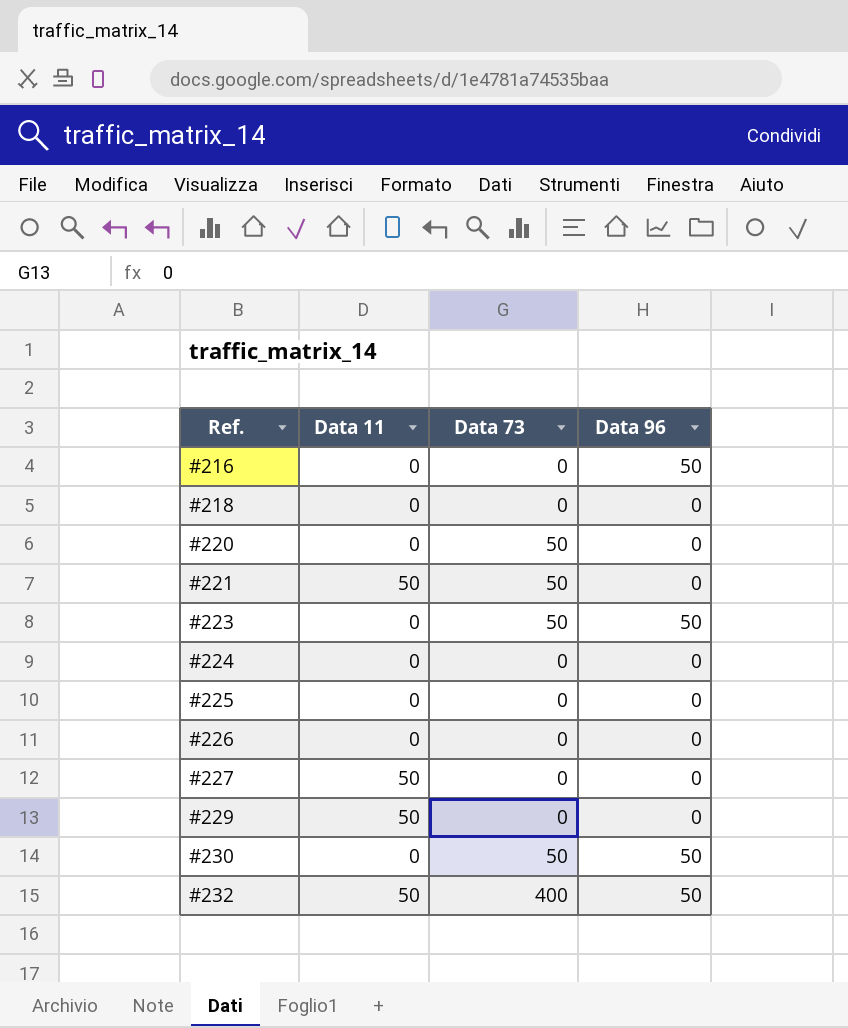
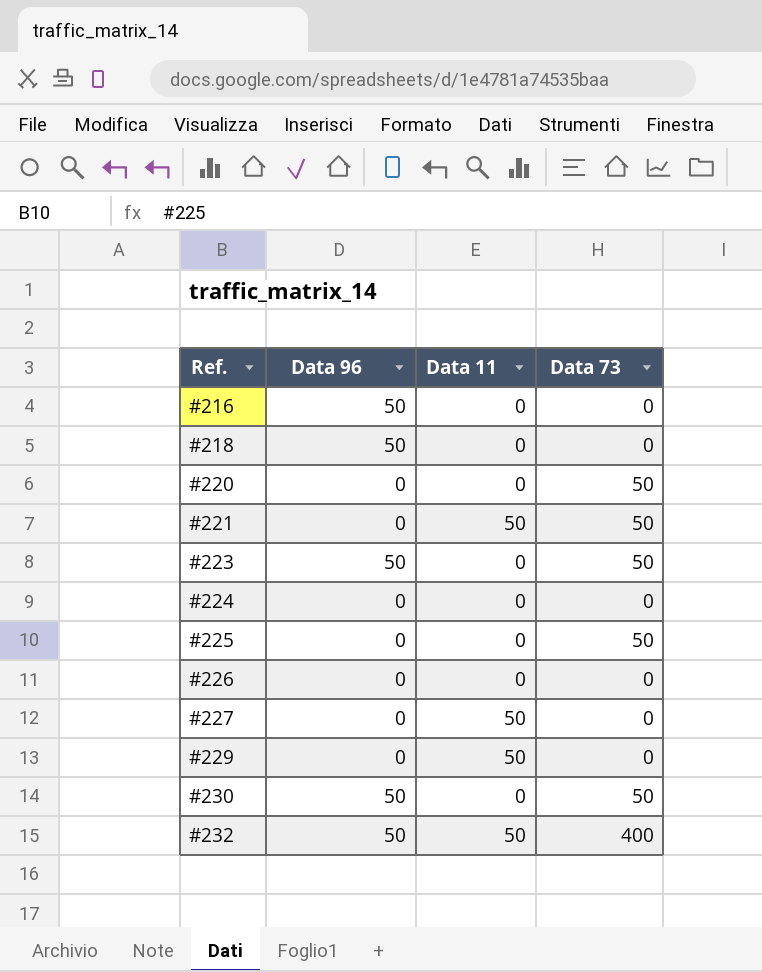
column Data 96 | position: 4 -> 2
#218 | Data 96: 0 -> 50
#225 | Data 73: 0 -> 50

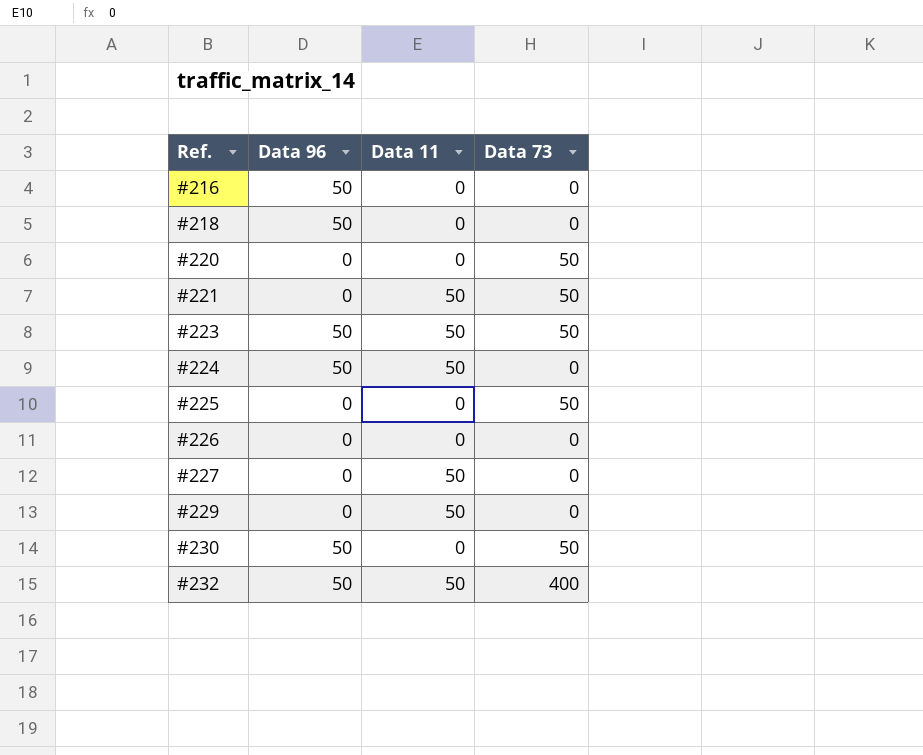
#223 | Data 11: 0 -> 50
#224 | Data 96: 0 -> 50
#224 | Data 11: 0 -> 50

